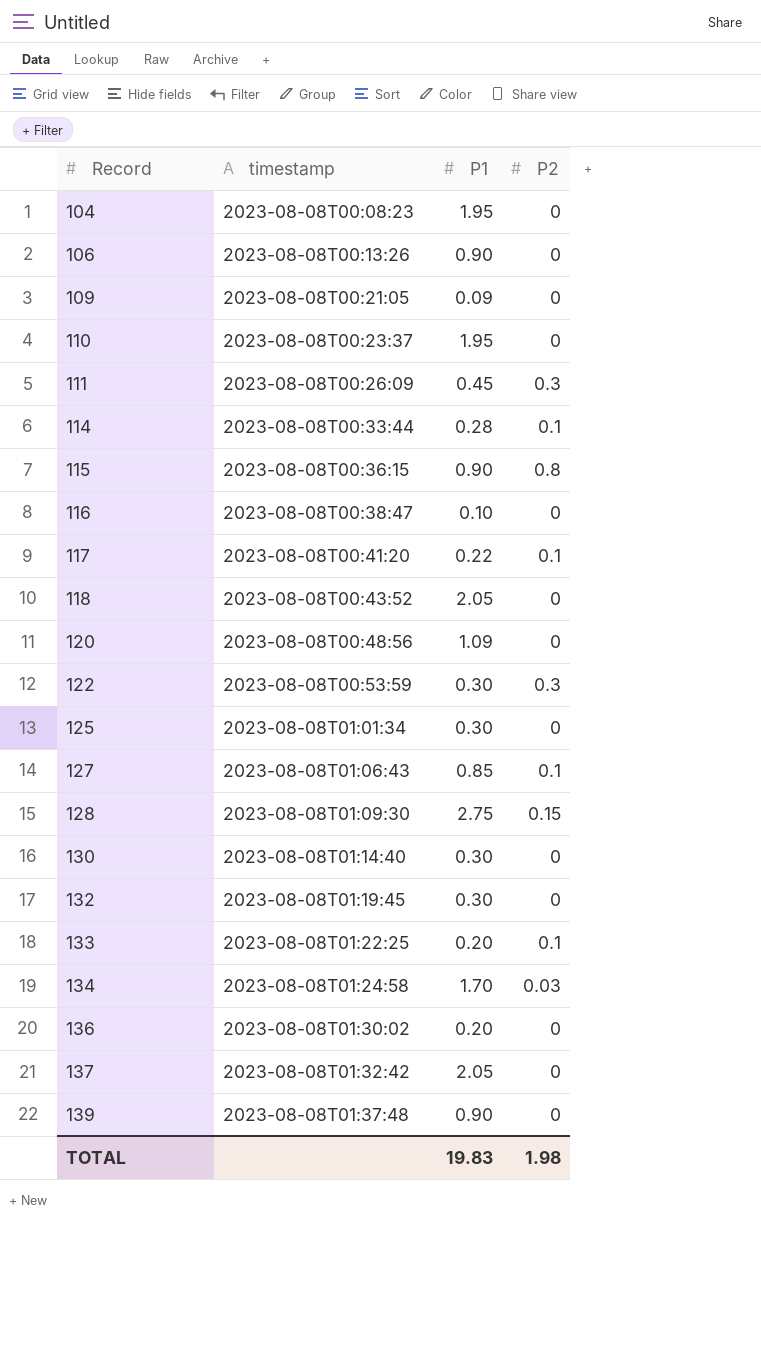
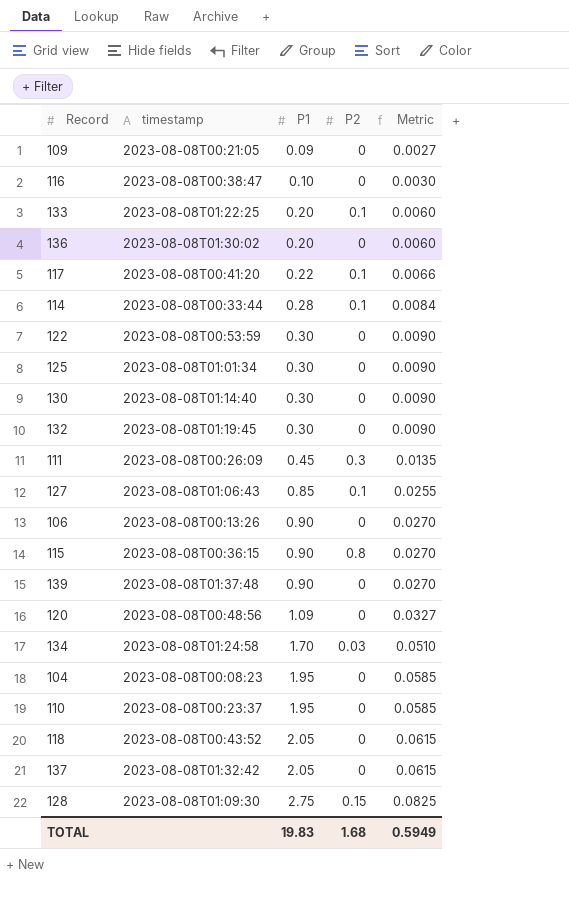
row order: Record ascending -> P1 ascending
column Metric | formula: none -> [P1] * 0.03
122 | P2: 0.3 -> 0
TOTAL | P2: 1.98 -> 1.68

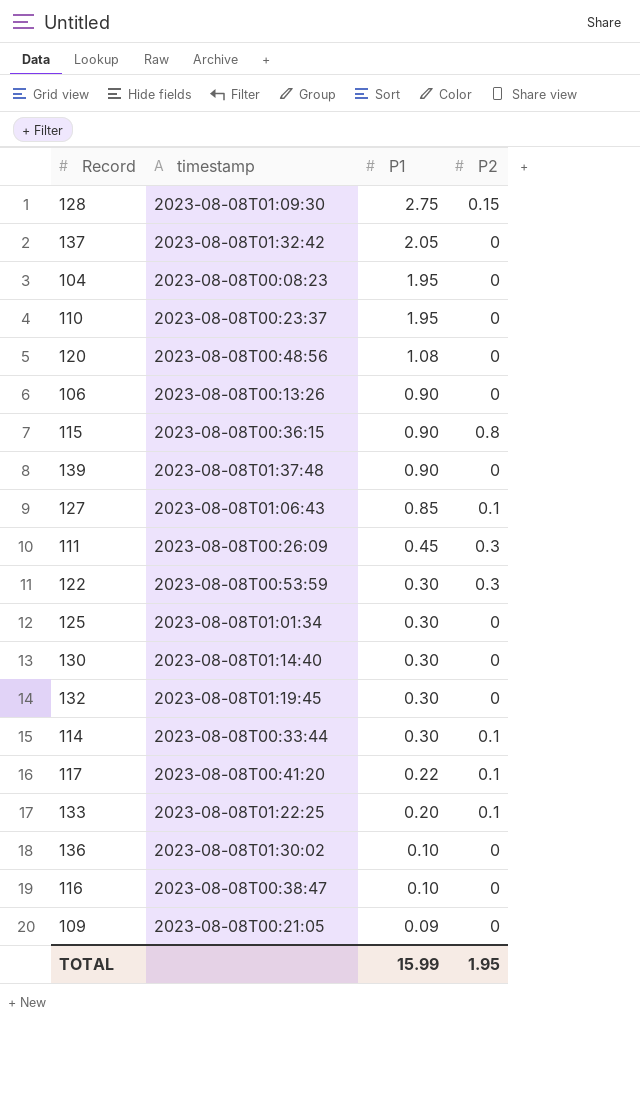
row order: P1 ascending -> P1 descending
column Metric | formula: [P1] * 0.03 -> none
row 134: 2023-08-08T01:24:58 | 1.70 | 0.03 | 0.0510 -> none
row 118: 2023-08-08T00:43:52 | 2.05 | 0 | 0.0615 -> none
120 | P1: 1.09 -> 1.08
122 | P2: 0 -> 0.3
114 | P1: 0.28 -> 0.30
136 | P1: 0.20 -> 0.10
TOTAL | P1: 19.83 -> 15.99
TOTAL | P2: 1.68 -> 1.95

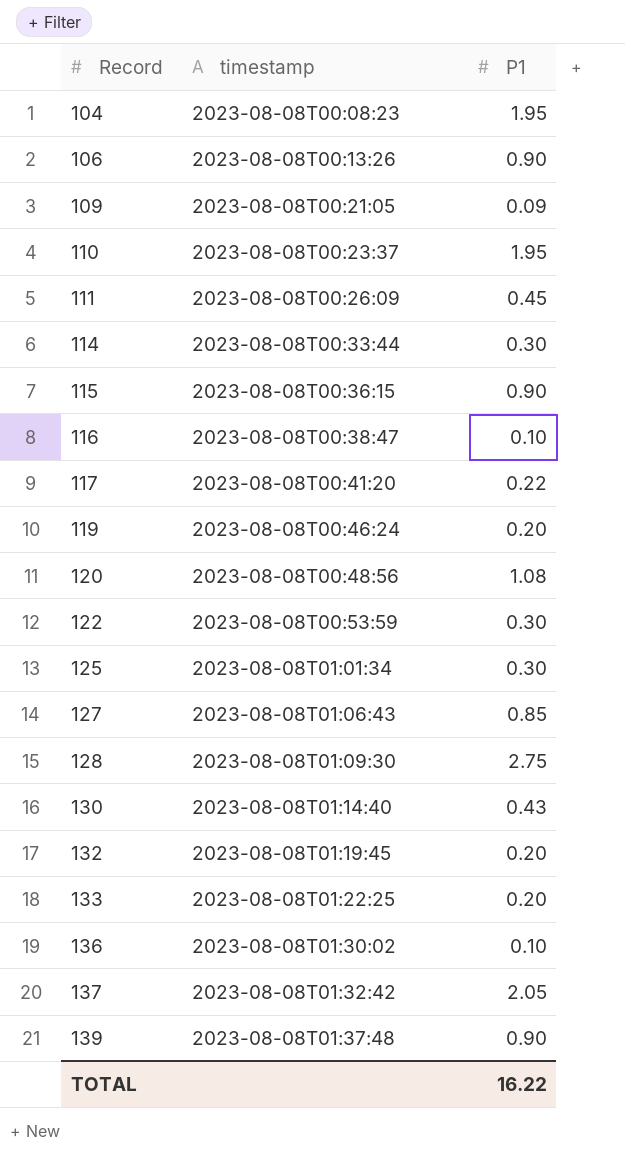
row order: P1 descending -> Record ascending
column P2 | position: 4 -> none
row 119: none -> 2023-08-08T00:46:24 | 0.20
130 | P1: 0.30 -> 0.43
132 | P1: 0.30 -> 0.20
TOTAL | P1: 15.99 -> 16.22

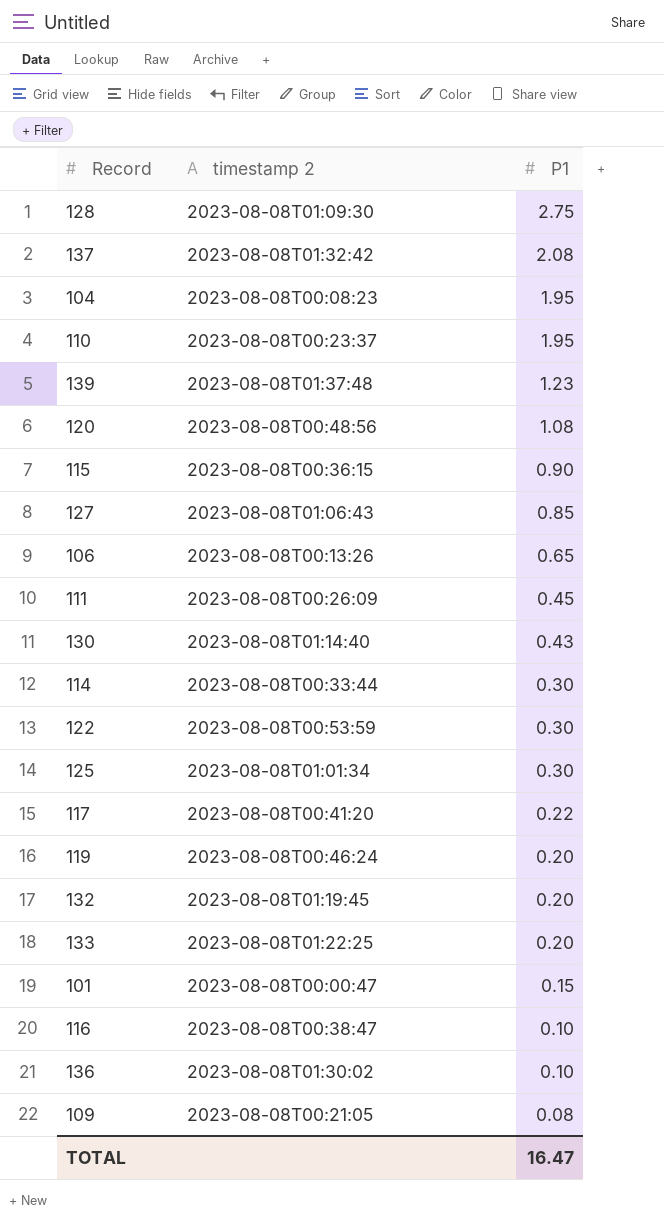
row order: Record ascending -> P1 descending
column name: timestamp -> timestamp 2
137 | P1: 2.05 -> 2.08
139 | P1: 0.90 -> 1.23
106 | P1: 0.90 -> 0.65
row 101: none -> 2023-08-08T00:00:47 | 0.15
109 | P1: 0.09 -> 0.08
TOTAL | P1: 16.22 -> 16.47

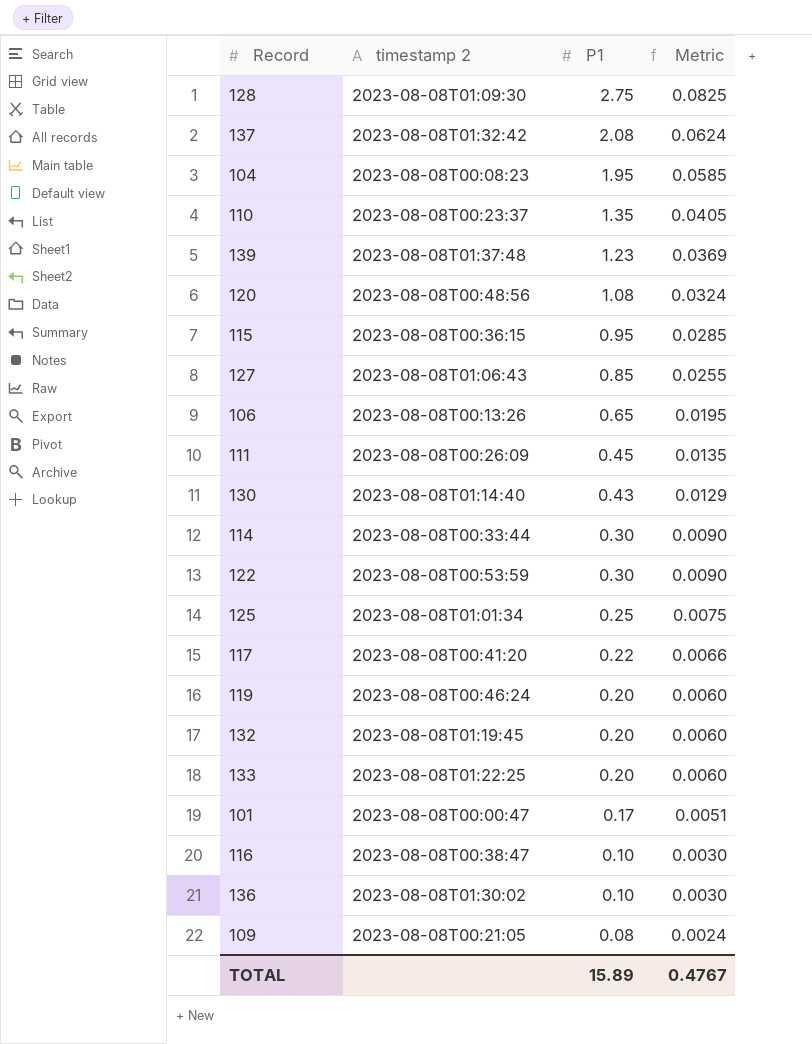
column Metric | formula: none -> [P1] * 0.03
110 | P1: 1.95 -> 1.35
115 | P1: 0.90 -> 0.95
125 | P1: 0.30 -> 0.25
101 | P1: 0.15 -> 0.17
TOTAL | P1: 16.47 -> 15.89

